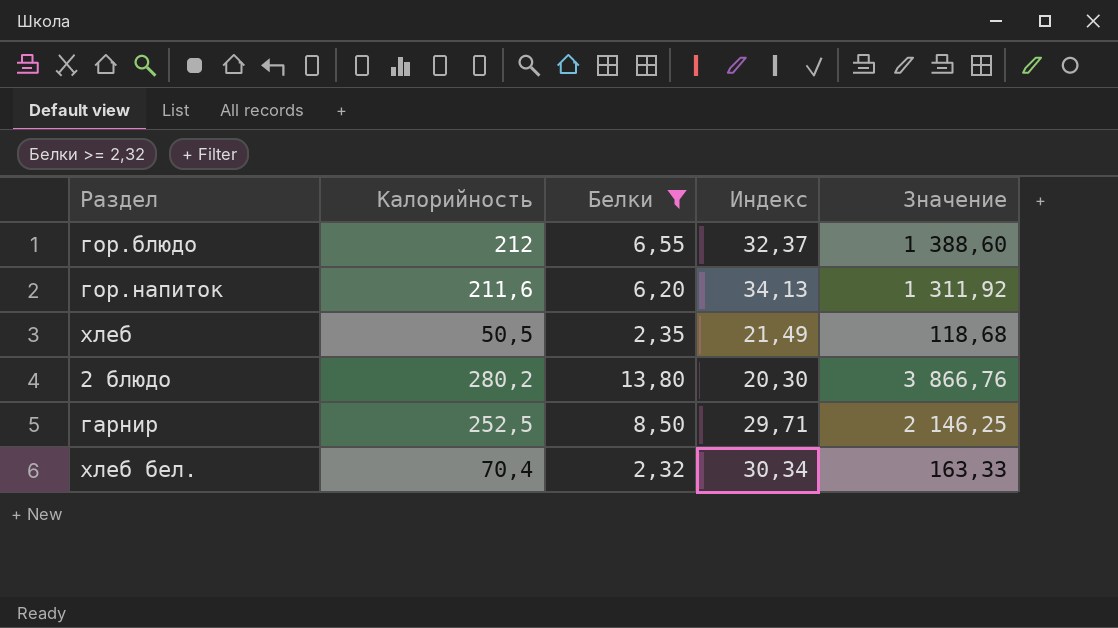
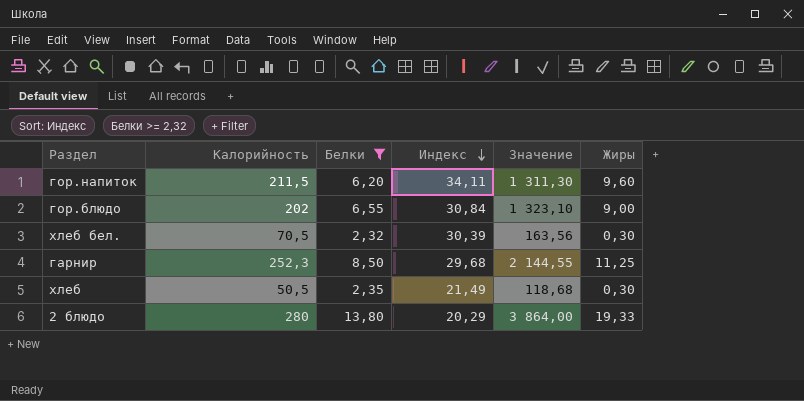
row order: none -> Индекс descending
column Жиры | position: none -> 6
гор.напиток | Калорийность: 211,6 -> 211,5
гор.напиток | Индекс: 34,13 -> 34,11
гор.напиток | Значение: 1 311,92 -> 1 311,30
гор.блюдо | Калорийность: 212 -> 202
гор.блюдо | Индекс: 32,37 -> 30,84
гор.блюдо | Значение: 1 388,60 -> 1 323,10
хлеб бел. | Калорийность: 70,4 -> 70,5
хлеб бел. | Индекс: 30,34 -> 30,39
хлеб бел. | Значение: 163,33 -> 163,56
гарнир | Калорийность: 252,5 -> 252,3
гарнир | Индекс: 29,71 -> 29,68
гарнир | Значение: 2 146,25 -> 2 144,55
2 блюдо | Калорийность: 280,2 -> 280
2 блюдо | Индекс: 20,30 -> 20,29
2 блюдо | Значение: 3 866,76 -> 3 864,00

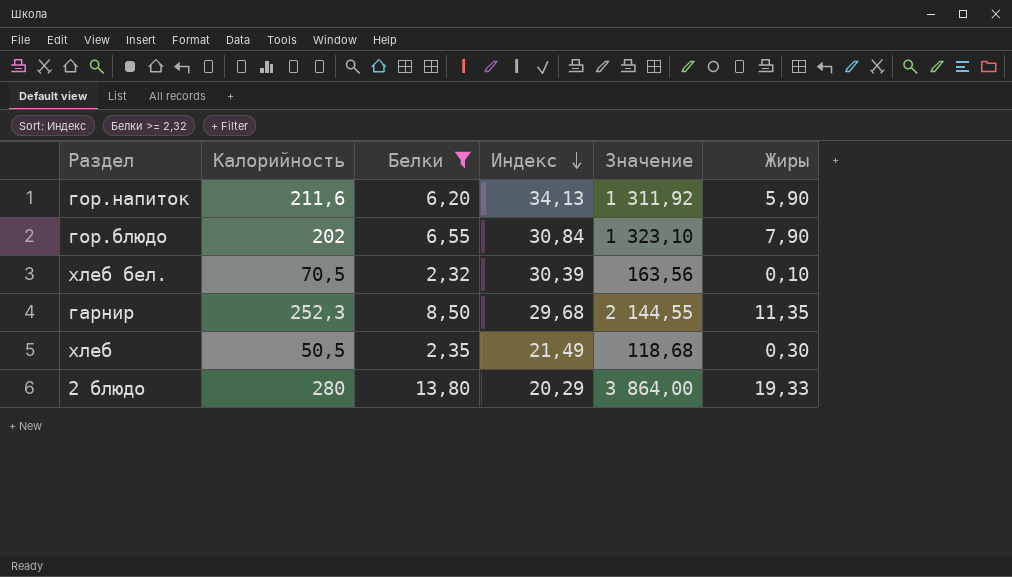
гор.напиток | Калорийность: 211,5 -> 211,6
гор.напиток | Индекс: 34,11 -> 34,13
гор.напиток | Значение: 1 311,30 -> 1 311,92
гор.напиток | Жиры: 9,60 -> 5,90
гор.блюдо | Жиры: 9,00 -> 7,90
хлеб бел. | Жиры: 0,30 -> 0,10
гарнир | Жиры: 11,25 -> 11,35

